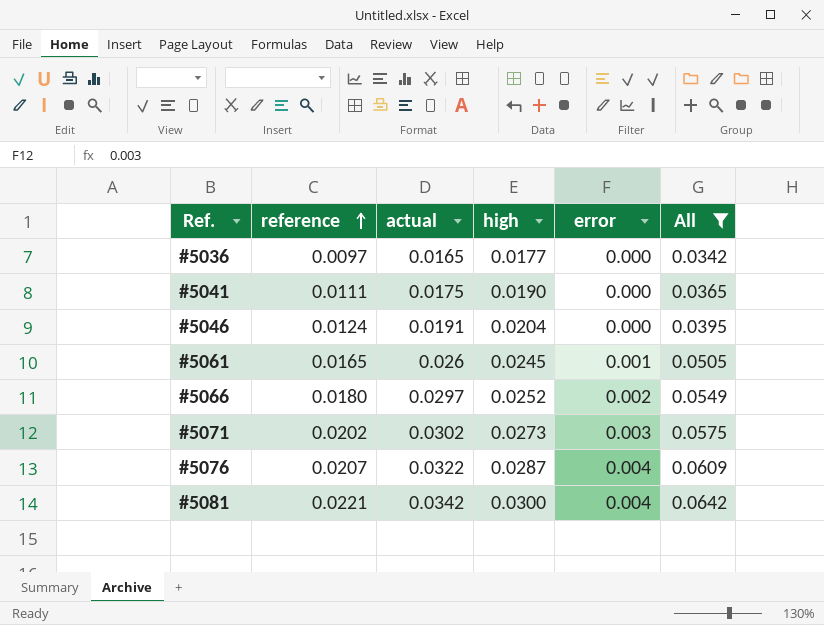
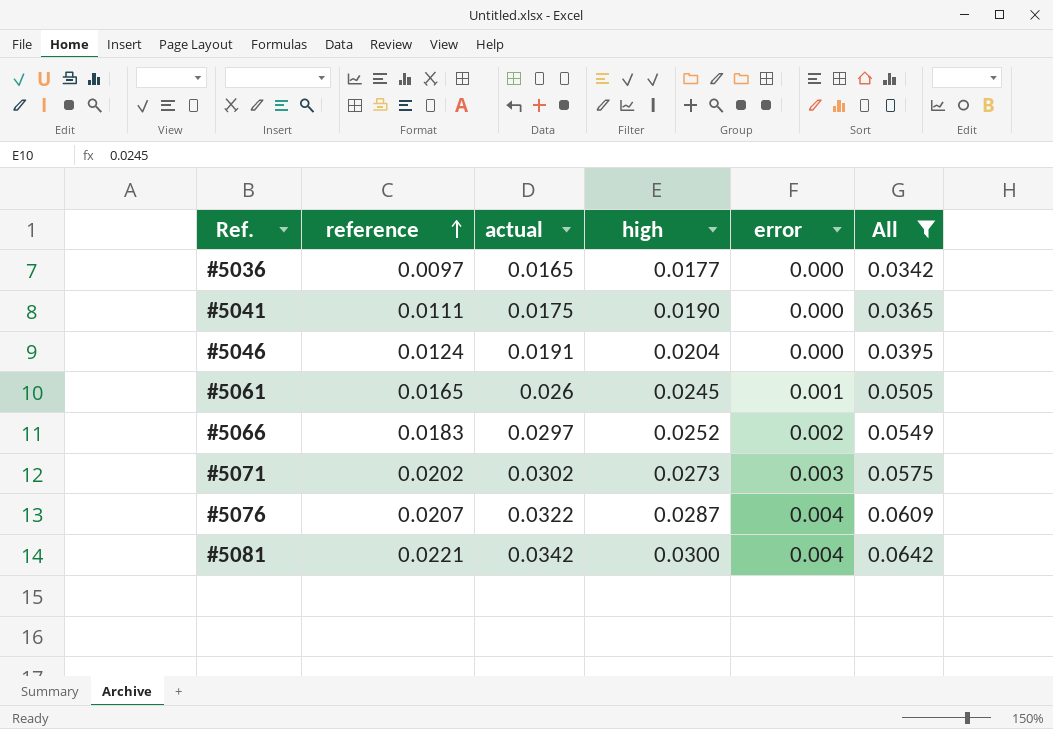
#5066 | reference: 0.0180 -> 0.0183

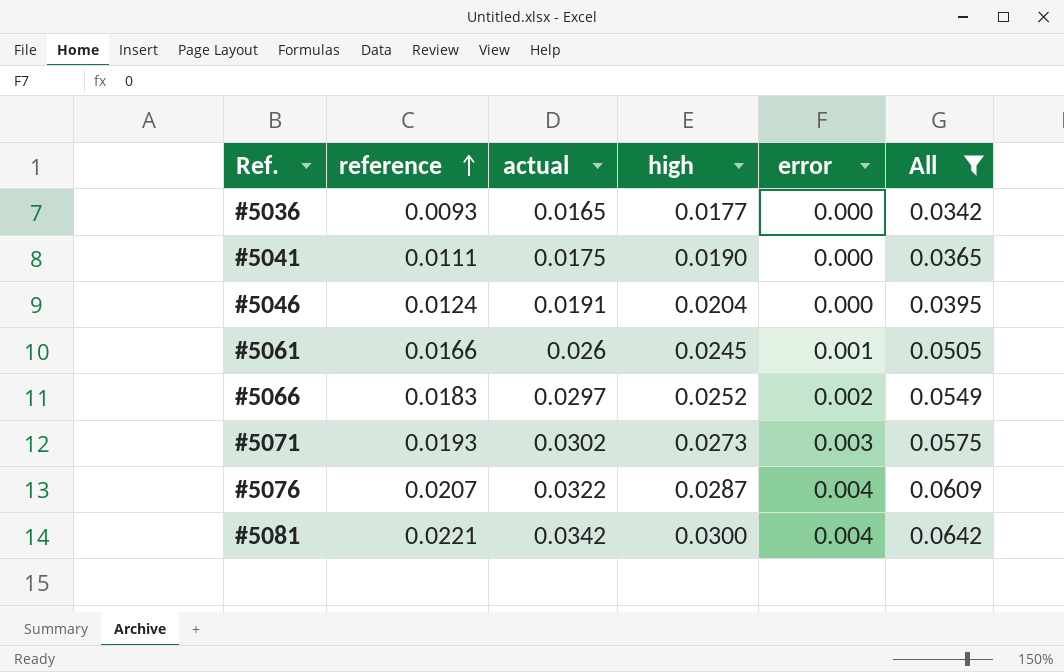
#5036 | reference: 0.0097 -> 0.0093
#5061 | reference: 0.0165 -> 0.0166
#5071 | reference: 0.0202 -> 0.0193

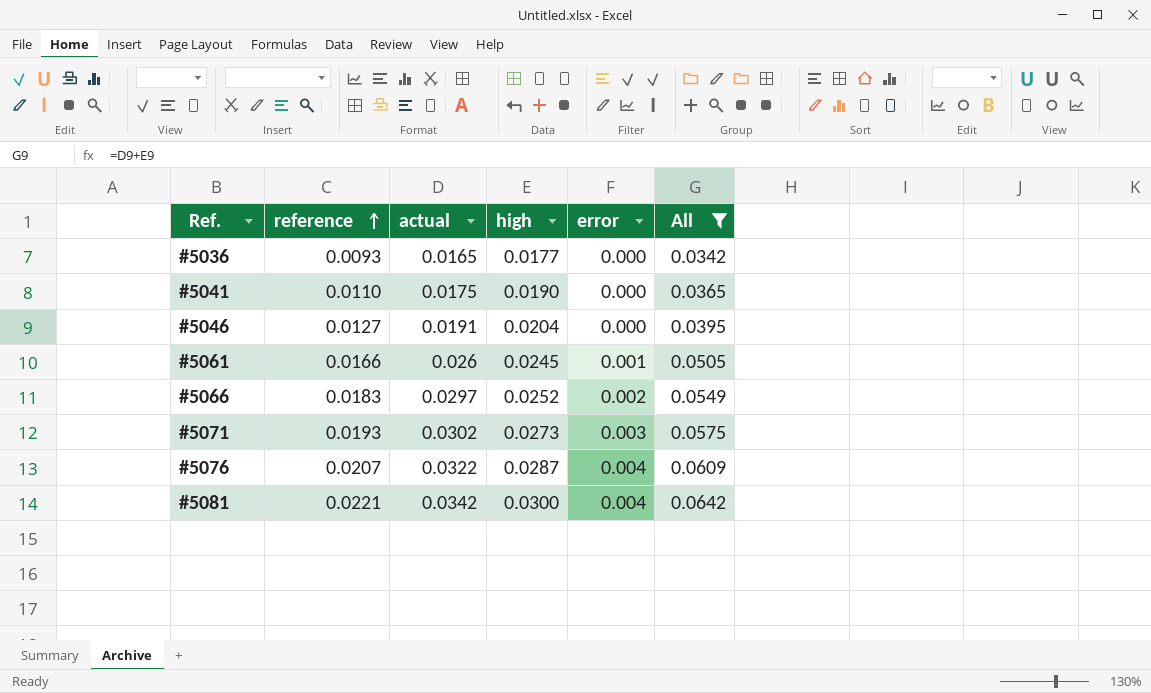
#5041 | reference: 0.0111 -> 0.0110
#5046 | reference: 0.0124 -> 0.0127

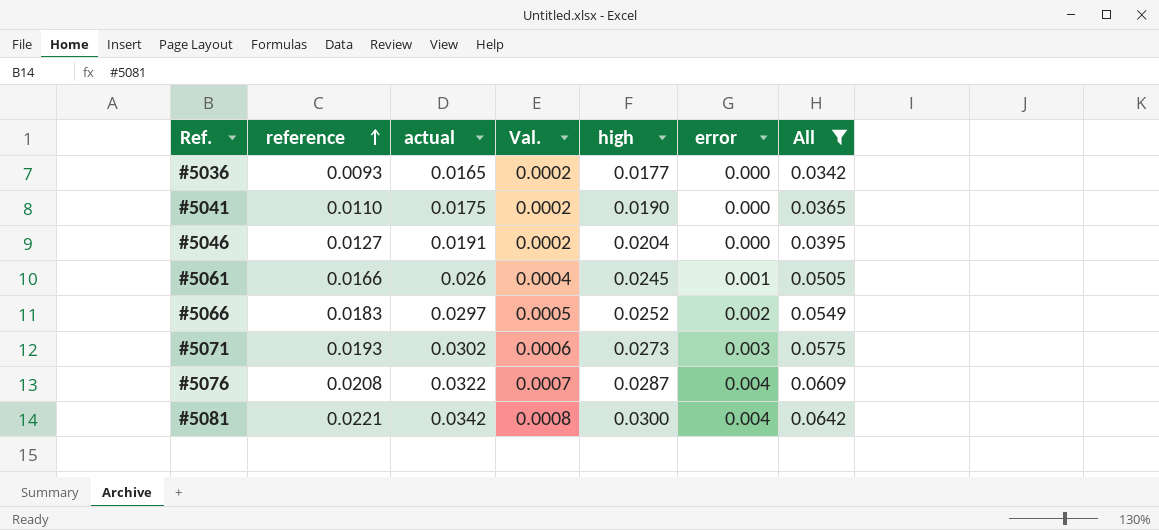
column Val. | formula: none -> [reference] * [actual]
#5076 | reference: 0.0207 -> 0.0208

